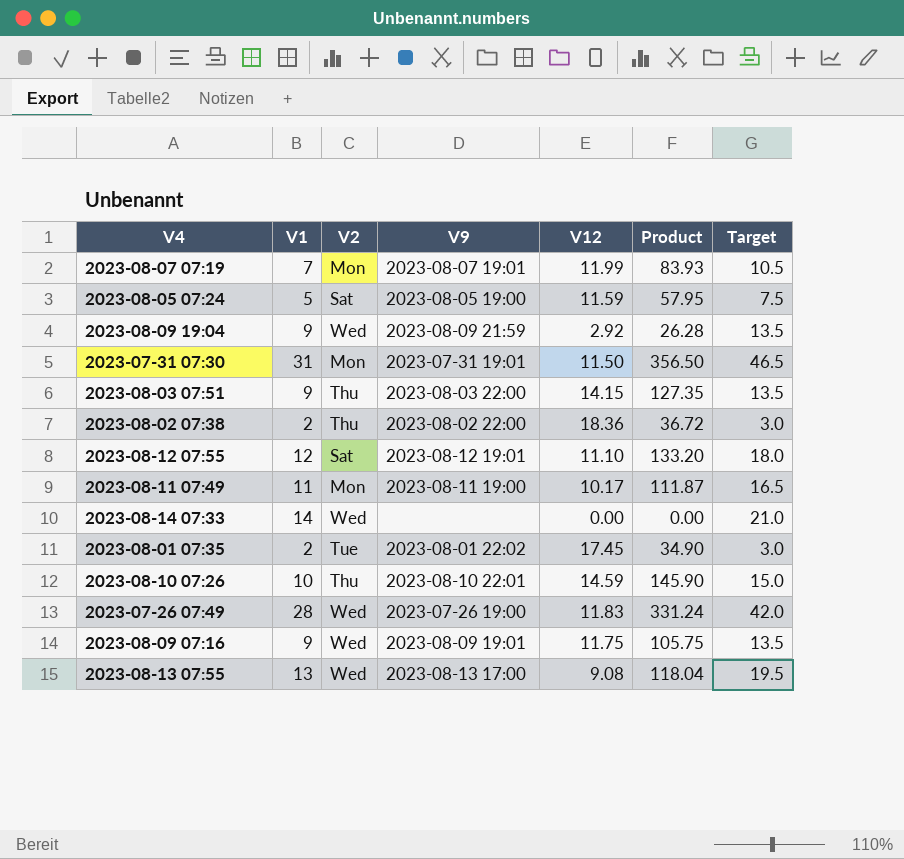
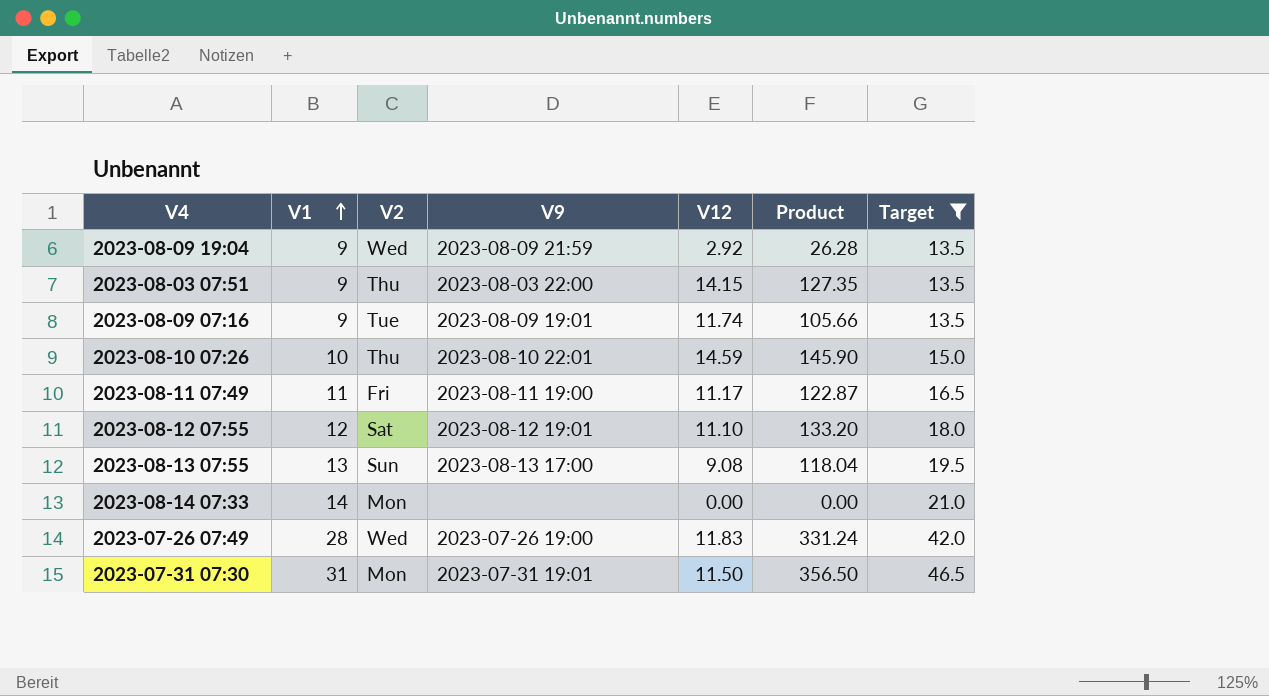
filter: none -> Target >= 13.5
row order: none -> V1 ascending
2023-08-09 07:16 | V2: Wed -> Tue
2023-08-09 07:16 | V12: 11.75 -> 11.74
2023-08-09 07:16 | Product: 105.75 -> 105.66
2023-08-11 07:49 | V2: Mon -> Fri
2023-08-11 07:49 | V12: 10.17 -> 11.17
2023-08-11 07:49 | Product: 111.87 -> 122.87
2023-08-13 07:55 | V2: Wed -> Sun
2023-08-14 07:33 | V2: Wed -> Mon

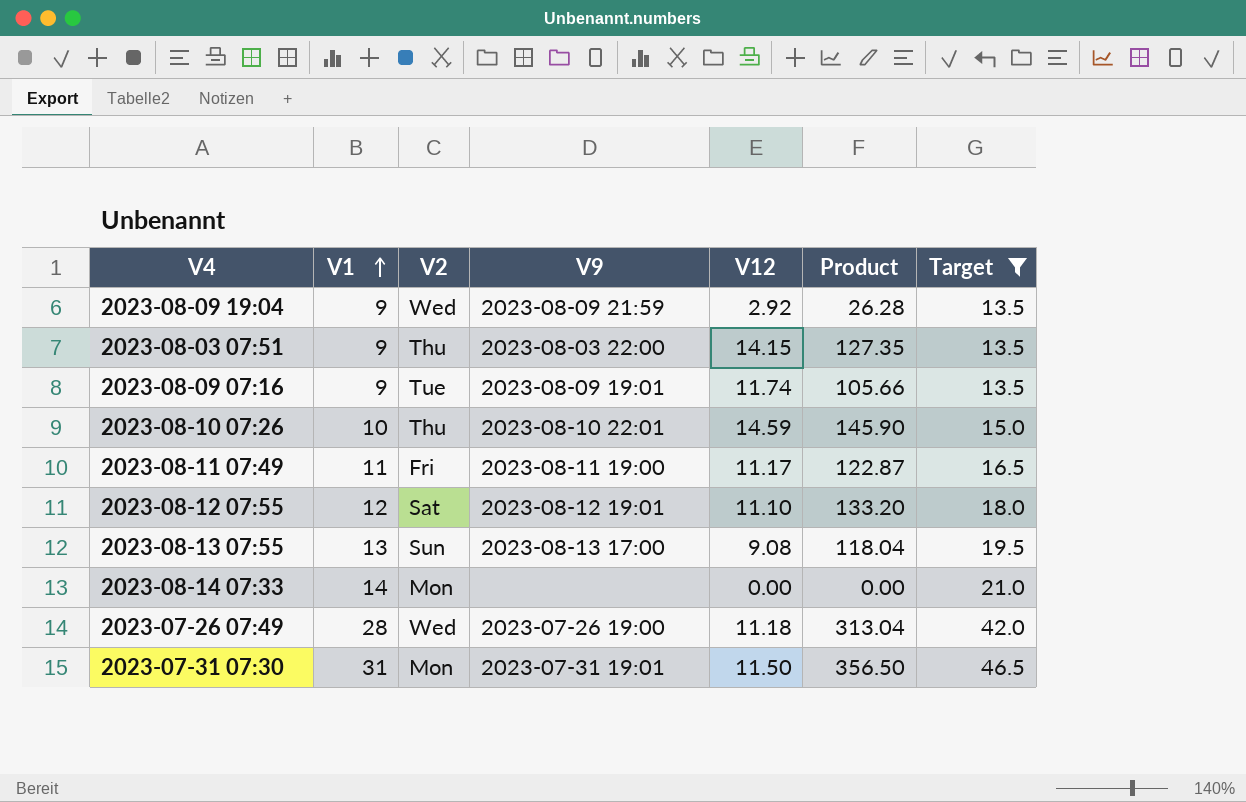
2023-07-26 07:49 | V12: 11.83 -> 11.18
2023-07-26 07:49 | Product: 331.24 -> 313.04

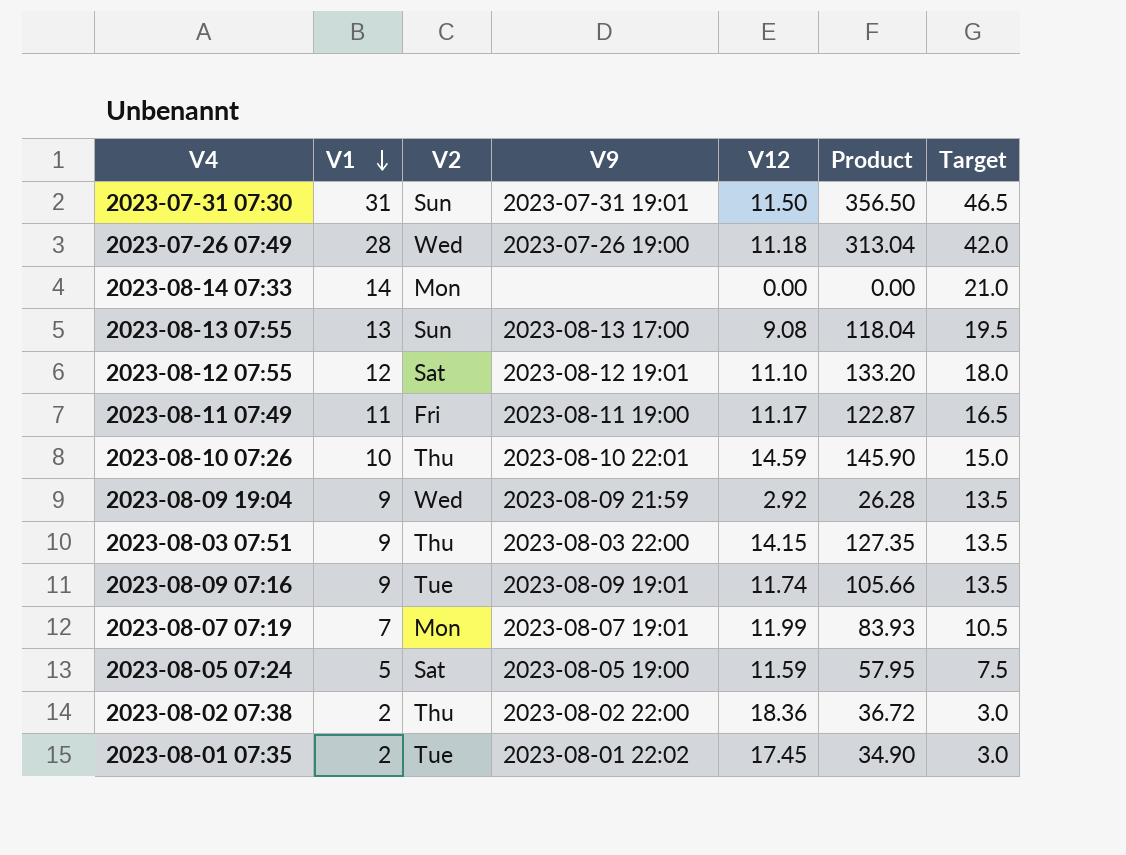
filter: Target >= 13.5 -> none
row order: V1 ascending -> V1 descending
2023-07-31 07:30 | V2: Mon -> Sun

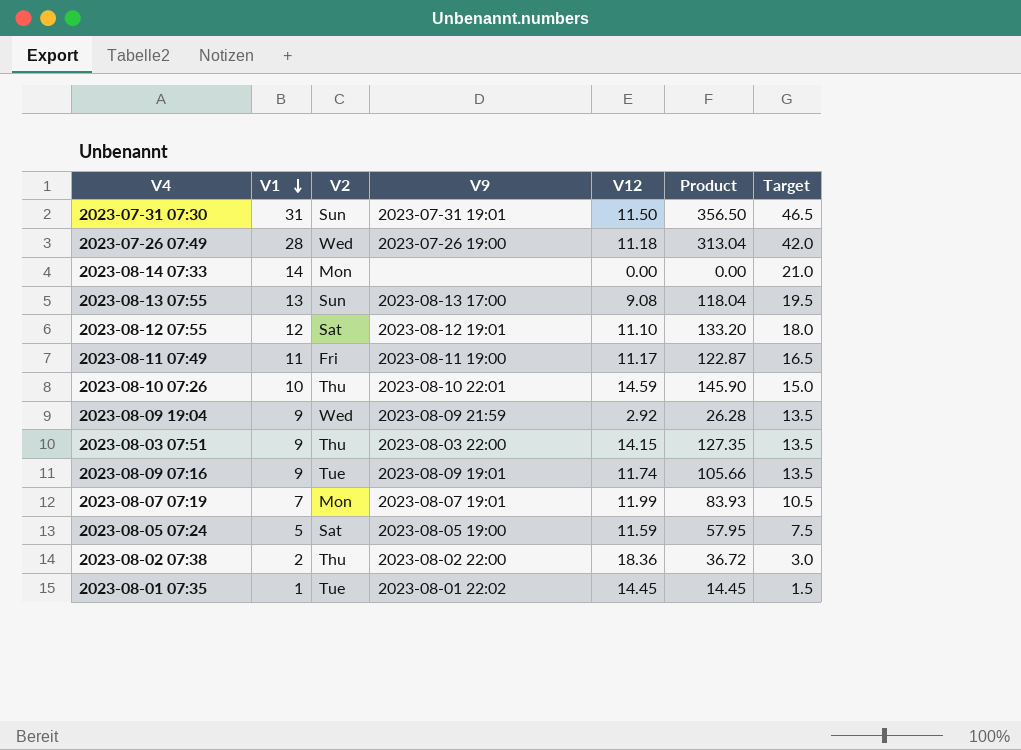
2023-08-01 07:35 | V1: 2 -> 1
2023-08-01 07:35 | V12: 17.45 -> 14.45
2023-08-01 07:35 | Product: 34.90 -> 14.45
2023-08-01 07:35 | Target: 3.0 -> 1.5

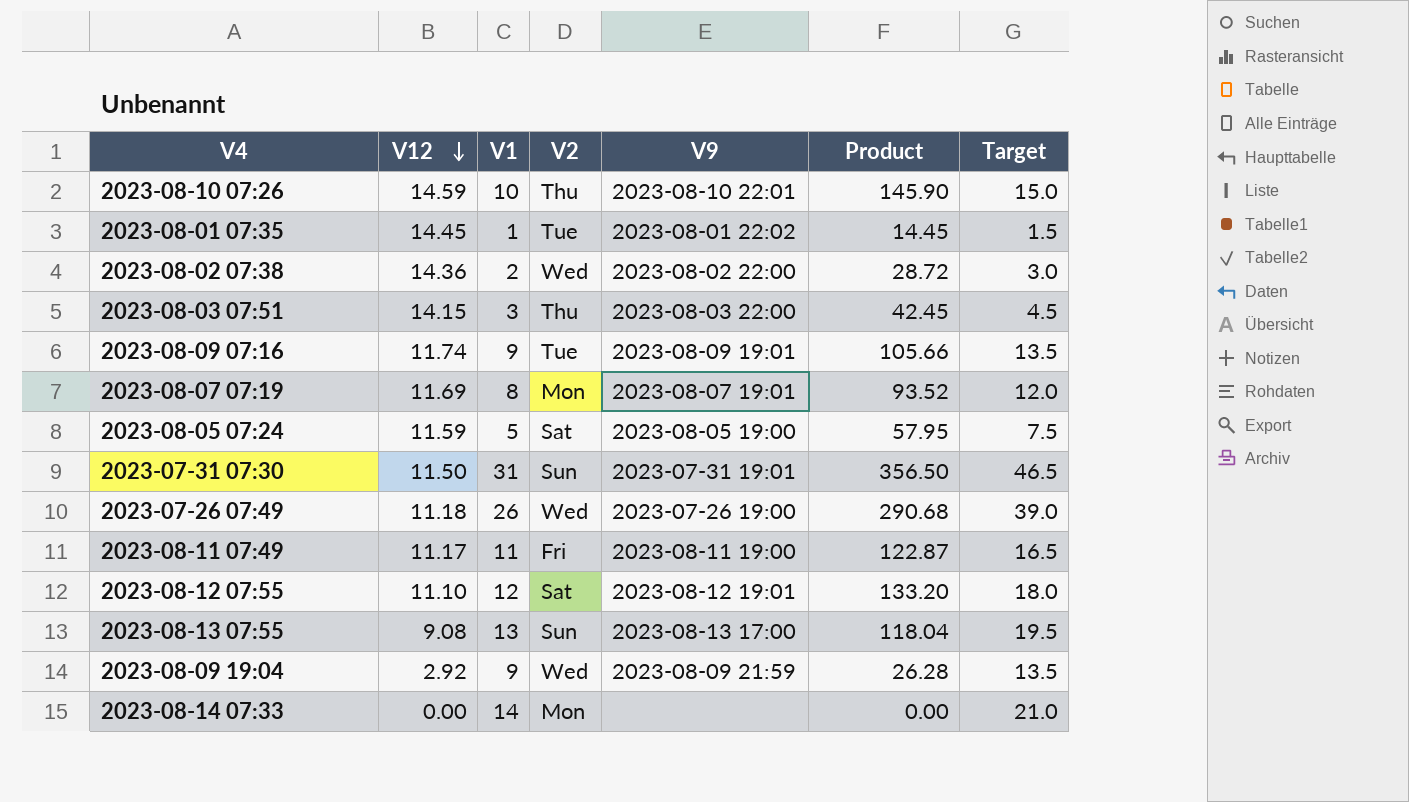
row order: V1 descending -> V12 descending
column V12 | position: 5 -> 2
2023-08-02 07:38 | V12: 18.36 -> 14.36
2023-08-02 07:38 | V2: Thu -> Wed
2023-08-02 07:38 | Product: 36.72 -> 28.72
2023-08-03 07:51 | V1: 9 -> 3
2023-08-03 07:51 | Product: 127.35 -> 42.45
2023-08-03 07:51 | Target: 13.5 -> 4.5
2023-08-07 07:19 | V12: 11.99 -> 11.69
2023-08-07 07:19 | V1: 7 -> 8
2023-08-07 07:19 | Product: 83.93 -> 93.52
2023-08-07 07:19 | Target: 10.5 -> 12.0
2023-07-26 07:49 | V1: 28 -> 26
2023-07-26 07:49 | Product: 313.04 -> 290.68
2023-07-26 07:49 | Target: 42.0 -> 39.0

